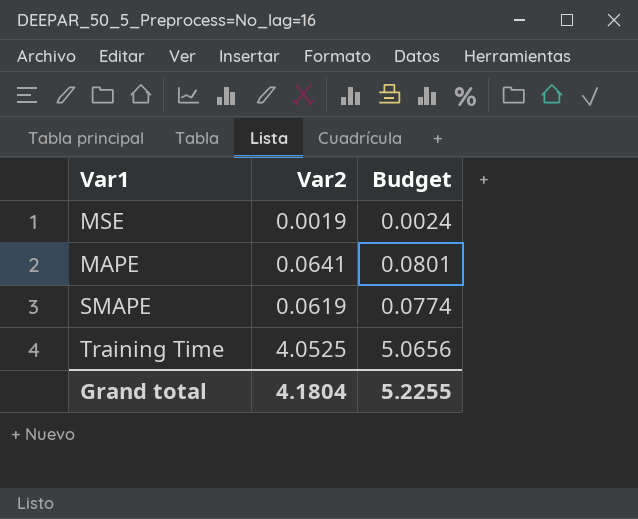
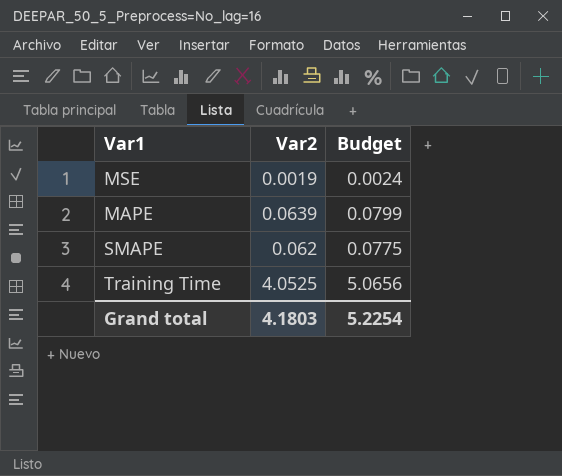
MAPE | Var2: 0.0641 -> 0.0639
MAPE | Budget: 0.0801 -> 0.0799
SMAPE | Var2: 0.0619 -> 0.062
SMAPE | Budget: 0.0774 -> 0.0775
Grand total | Var2: 4.1804 -> 4.1803
Grand total | Budget: 5.2255 -> 5.2254

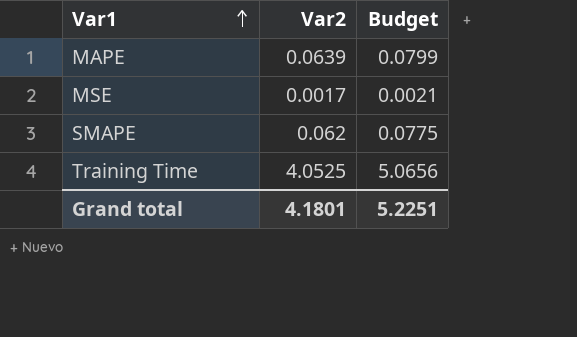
row order: none -> Var1 ascending
MSE | Var2: 0.0019 -> 0.0017
MSE | Budget: 0.0024 -> 0.0021
Grand total | Var2: 4.1803 -> 4.1801
Grand total | Budget: 5.2254 -> 5.2251

